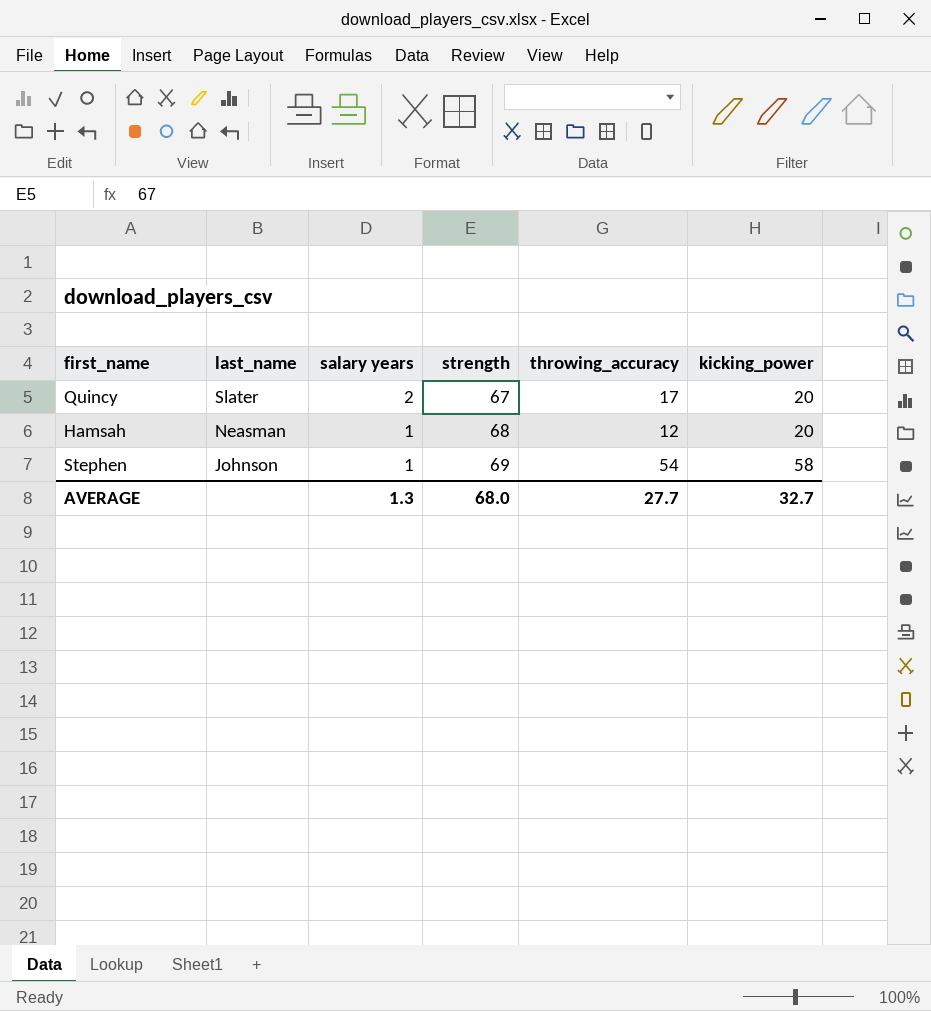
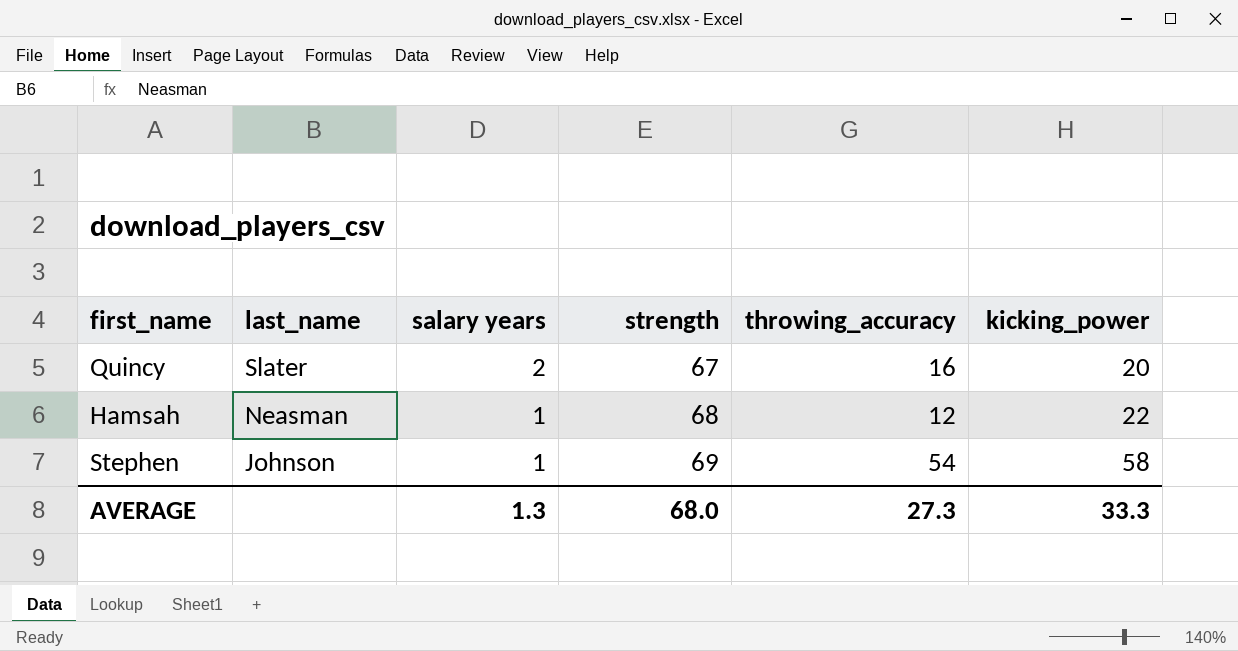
Quincy | throwing_accuracy: 17 -> 16
Hamsah | kicking_power: 20 -> 22
AVERAGE | throwing_accuracy: 27.7 -> 27.3
AVERAGE | kicking_power: 32.7 -> 33.3

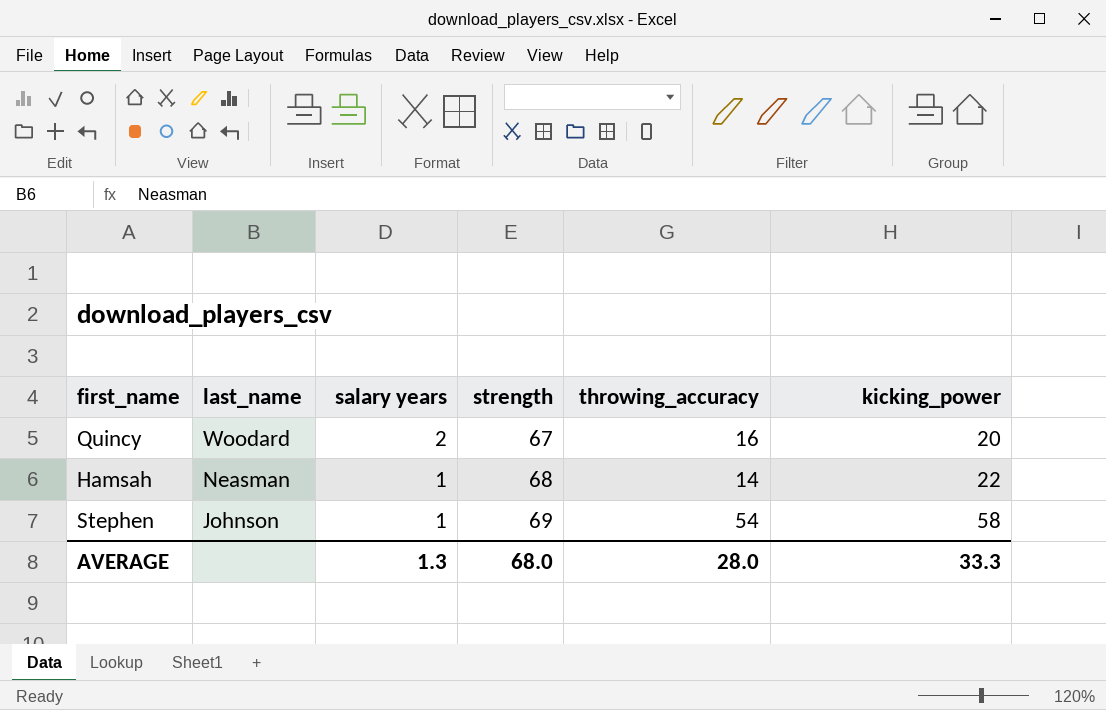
Quincy | last_name: Slater -> Woodard
Hamsah | throwing_accuracy: 12 -> 14
AVERAGE | throwing_accuracy: 27.3 -> 28.0

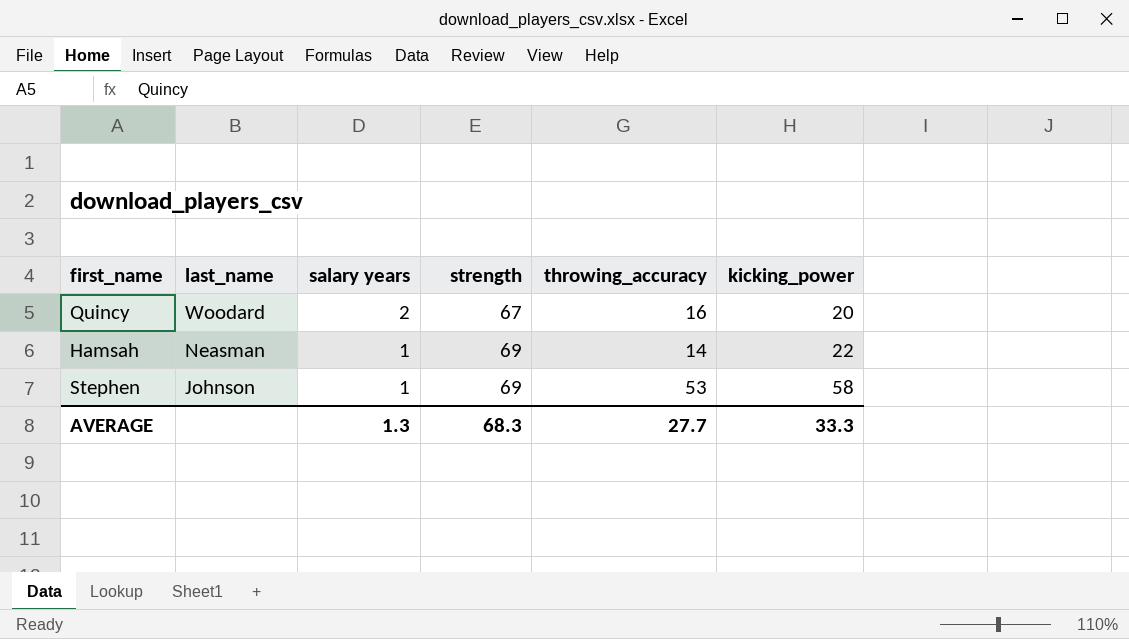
Hamsah | strength: 68 -> 69
Stephen | throwing_accuracy: 54 -> 53
AVERAGE | strength: 68.0 -> 68.3
AVERAGE | throwing_accuracy: 28.0 -> 27.7

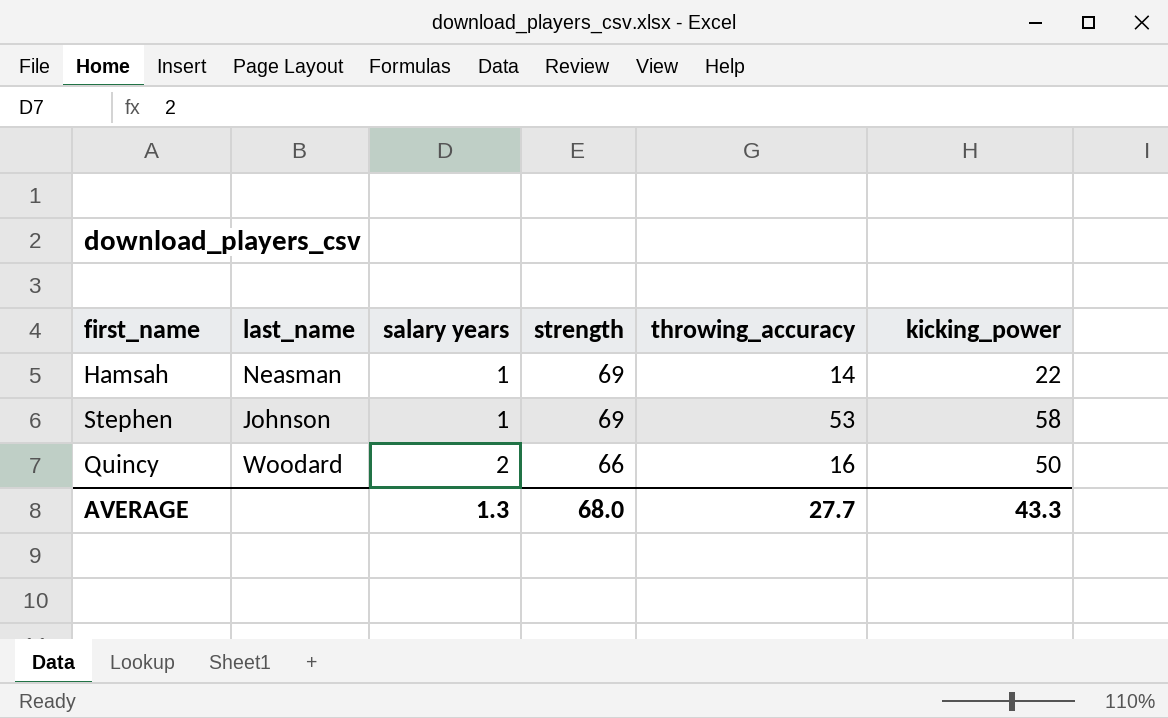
row order: last_name descending -> salary years ascending
Quincy | strength: 67 -> 66
Quincy | kicking_power: 20 -> 50
AVERAGE | strength: 68.3 -> 68.0
AVERAGE | kicking_power: 33.3 -> 43.3

